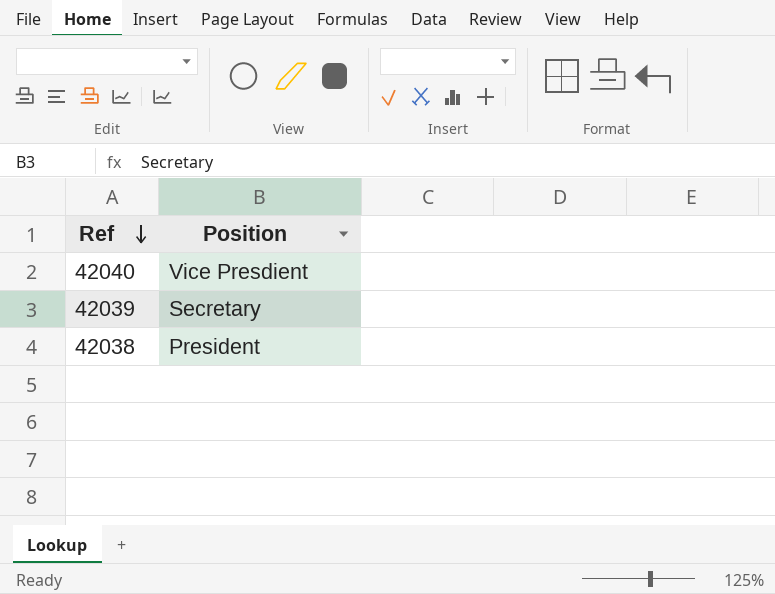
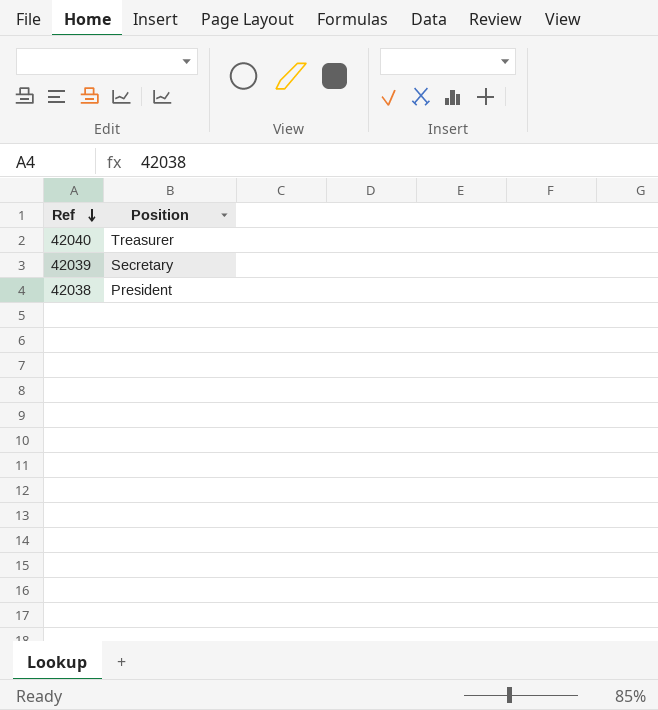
42040 | Position: Vice Presdient -> Treasurer

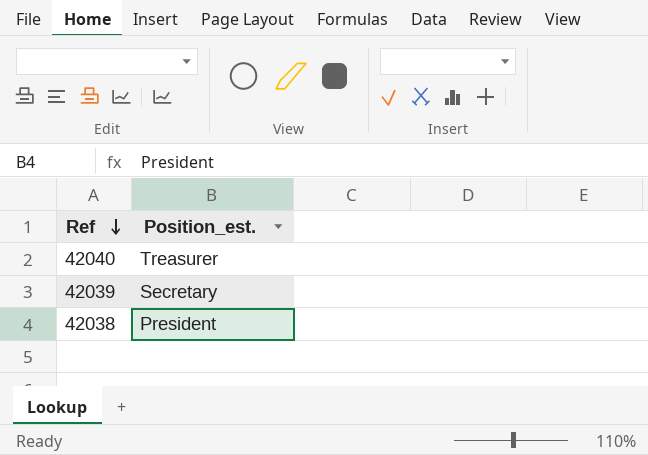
column name: Position -> Position_est.

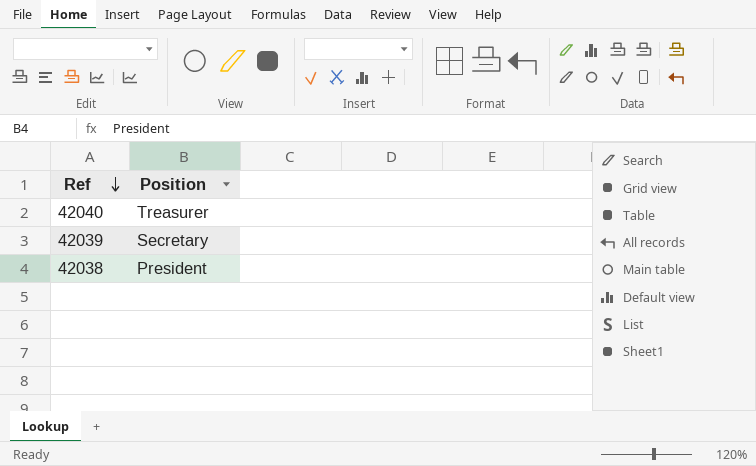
column name: Position_est. -> Position

